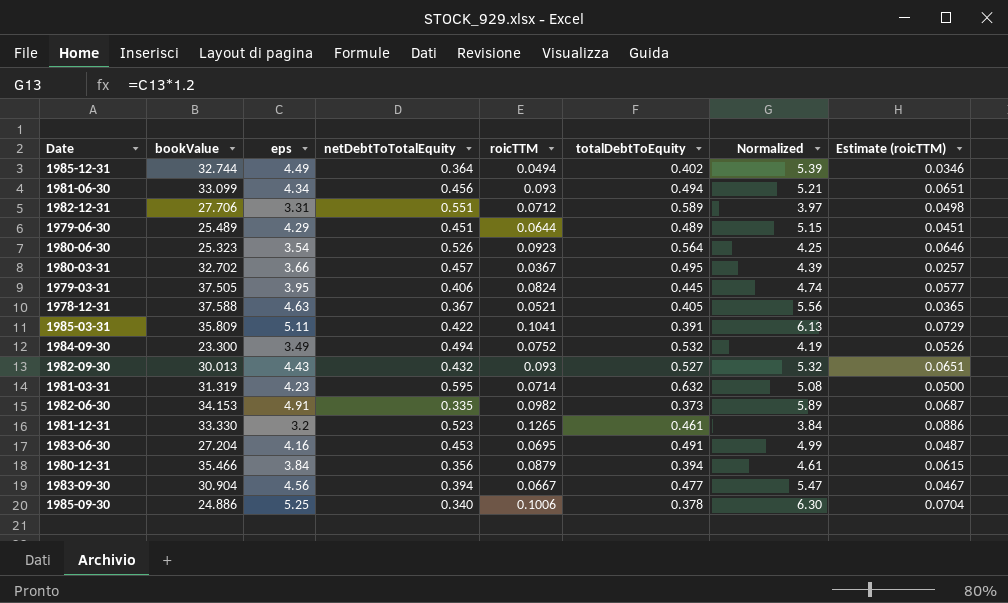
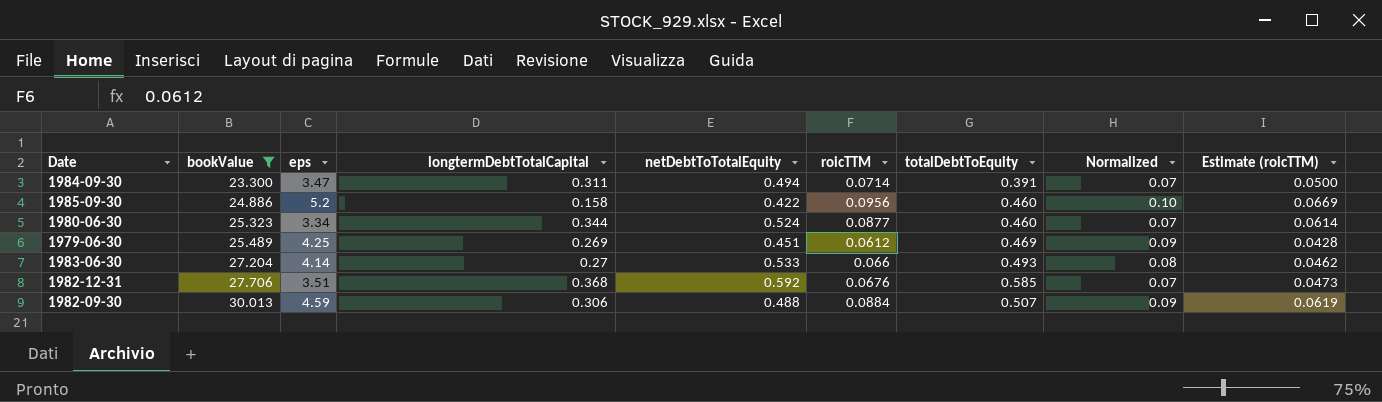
filter: none -> bookValue <= 30.013
row order: none -> bookValue ascending
column longtermDebtTotalCapital | position: none -> 4
column Normalized | formula: [eps] * 1.2 -> [eps] * 0.02
1984-09-30 | eps: 3.49 -> 3.47
1984-09-30 | roicTTM: 0.0752 -> 0.0714
1984-09-30 | totalDebtToEquity: 0.532 -> 0.391
1984-09-30 | Estimate (roicTTM): 0.0526 -> 0.0500
1985-09-30 | eps: 5.25 -> 5.2
1985-09-30 | netDebtToTotalEquity: 0.340 -> 0.422
1985-09-30 | roicTTM: 0.1006 -> 0.0956
1985-09-30 | totalDebtToEquity: 0.378 -> 0.460
1985-09-30 | Estimate (roicTTM): 0.0704 -> 0.0669
1980-06-30 | eps: 3.54 -> 3.34
1980-06-30 | netDebtToTotalEquity: 0.526 -> 0.524
1980-06-30 | roicTTM: 0.0923 -> 0.0877
1980-06-30 | totalDebtToEquity: 0.564 -> 0.460
1980-06-30 | Estimate (roicTTM): 0.0646 -> 0.0614
1979-06-30 | eps: 4.29 -> 4.25
1979-06-30 | roicTTM: 0.0644 -> 0.0612
1979-06-30 | totalDebtToEquity: 0.489 -> 0.469
1979-06-30 | Estimate (roicTTM): 0.0451 -> 0.0428
1983-06-30 | eps: 4.16 -> 4.14
1983-06-30 | netDebtToTotalEquity: 0.453 -> 0.533
1983-06-30 | roicTTM: 0.0695 -> 0.066
1983-06-30 | totalDebtToEquity: 0.491 -> 0.493
1983-06-30 | Estimate (roicTTM): 0.0487 -> 0.0462
1982-12-31 | eps: 3.31 -> 3.51
1982-12-31 | netDebtToTotalEquity: 0.551 -> 0.592
1982-12-31 | roicTTM: 0.0712 -> 0.0676
1982-12-31 | totalDebtToEquity: 0.589 -> 0.585
1982-12-31 | Estimate (roicTTM): 0.0498 -> 0.0473
1982-09-30 | eps: 4.43 -> 4.59
1982-09-30 | netDebtToTotalEquity: 0.432 -> 0.488
1982-09-30 | roicTTM: 0.093 -> 0.0884
1982-09-30 | totalDebtToEquity: 0.527 -> 0.507
1982-09-30 | Estimate (roicTTM): 0.0651 -> 0.0619

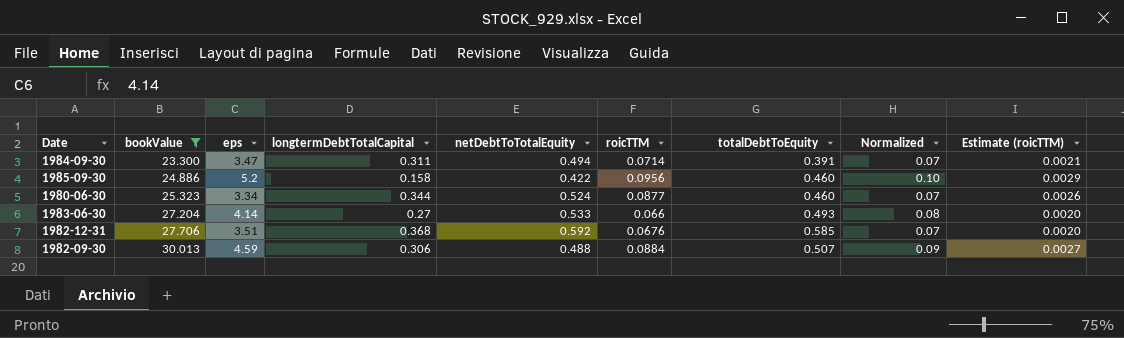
column Estimate (roicTTM) | formula: [roicTTM] * 0.7 -> [roicTTM] * 0.03
row 1979-06-30: 25.489 | 4.25 | 0.269 | 0.451 | 0.0612 | 0.469 | 0.09 | 0.0428 -> none

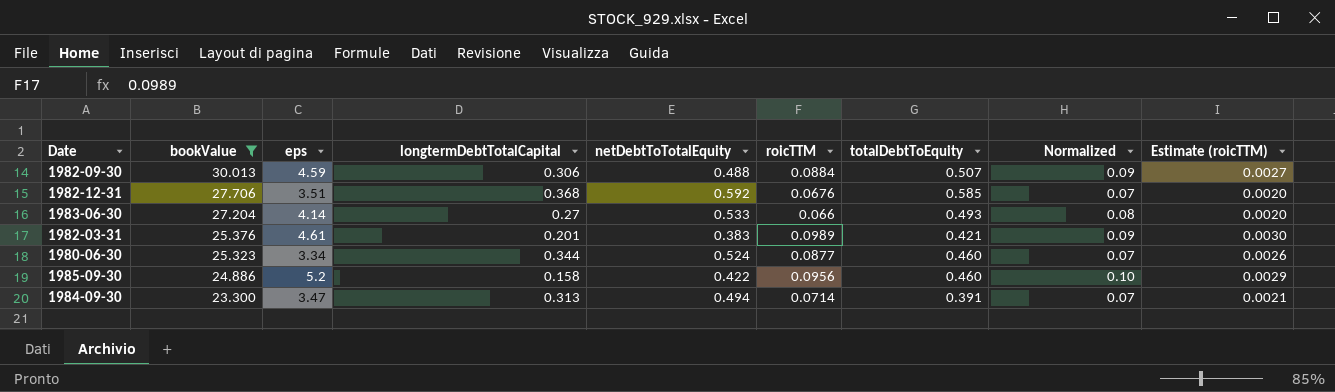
row order: bookValue ascending -> bookValue descending
row 1982-03-31: none -> 25.376 | 4.61 | 0.201 | 0.383 | 0.0989 | 0.421 | 0.09 | 0.0030
1984-09-30 | longtermDebtTotalCapital: 0.311 -> 0.313

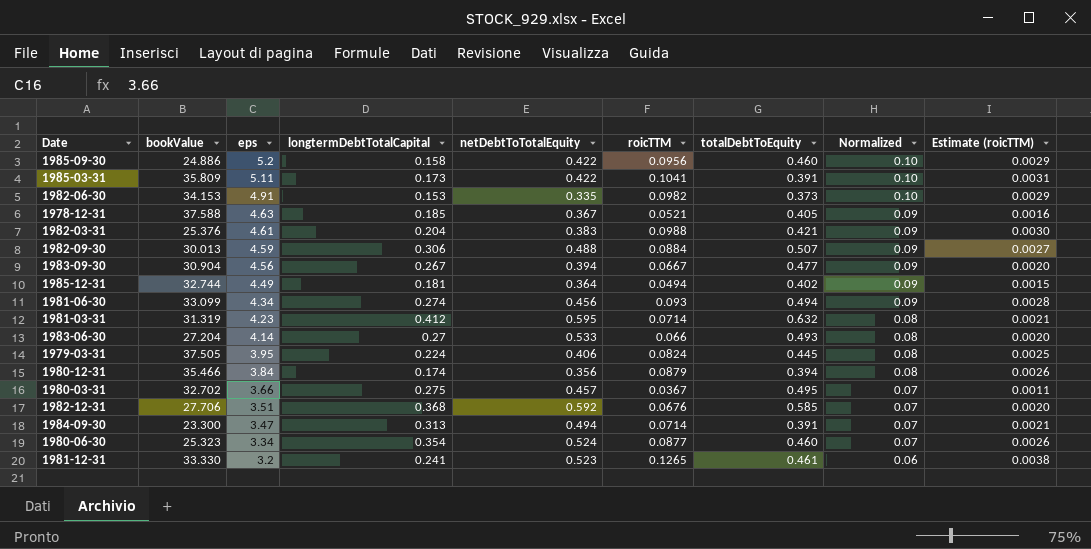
filter: bookValue <= 30.013 -> none
row order: bookValue descending -> eps descending
1982-03-31 | longtermDebtTotalCapital: 0.201 -> 0.204
1982-03-31 | roicTTM: 0.0989 -> 0.0988
1980-06-30 | longtermDebtTotalCapital: 0.344 -> 0.354

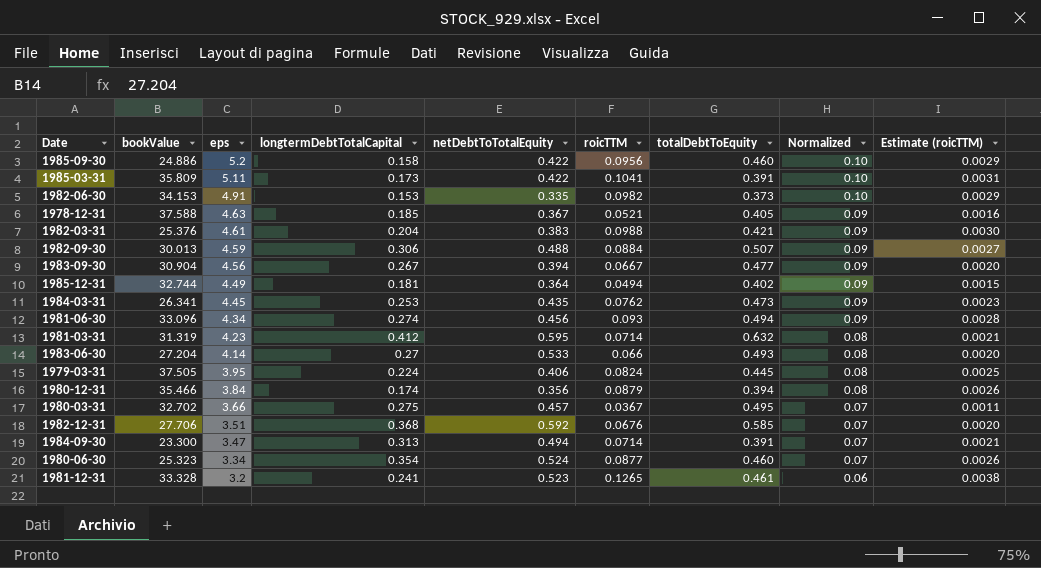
row 1984-03-31: none -> 26.341 | 4.45 | 0.253 | 0.435 | 0.0762 | 0.473 | 0.09 | 0.0023
1981-06-30 | bookValue: 33.099 -> 33.096
1981-12-31 | bookValue: 33.330 -> 33.328

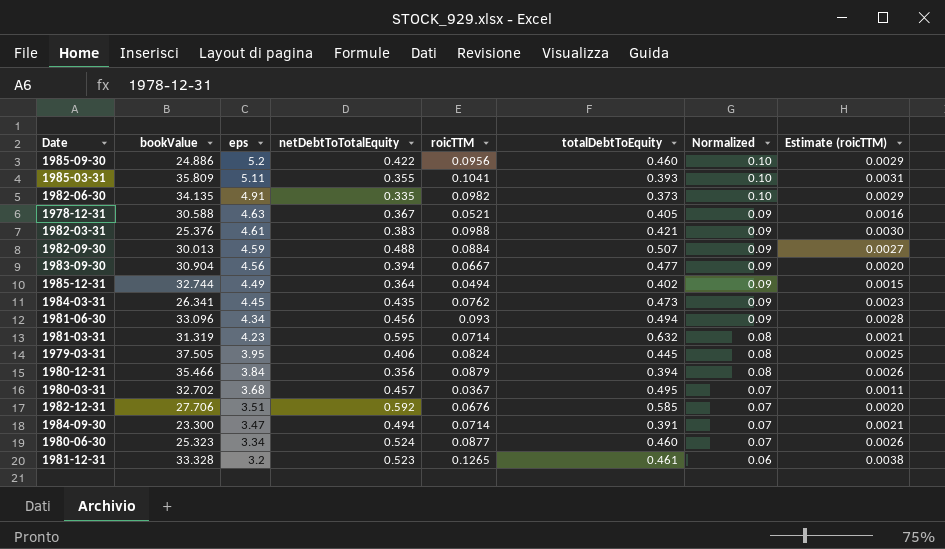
column longtermDebtTotalCapital | position: 4 -> none
row 1983-06-30: 27.204 | 4.14 | 0.27 | 0.533 | 0.066 | 0.493 | 0.08 | 0.0020 -> none
1985-03-31 | netDebtToTotalEquity: 0.422 -> 0.355
1985-03-31 | totalDebtToEquity: 0.391 -> 0.393
1982-06-30 | bookValue: 34.153 -> 34.135
1978-12-31 | bookValue: 37.588 -> 30.588
1980-03-31 | eps: 3.66 -> 3.68

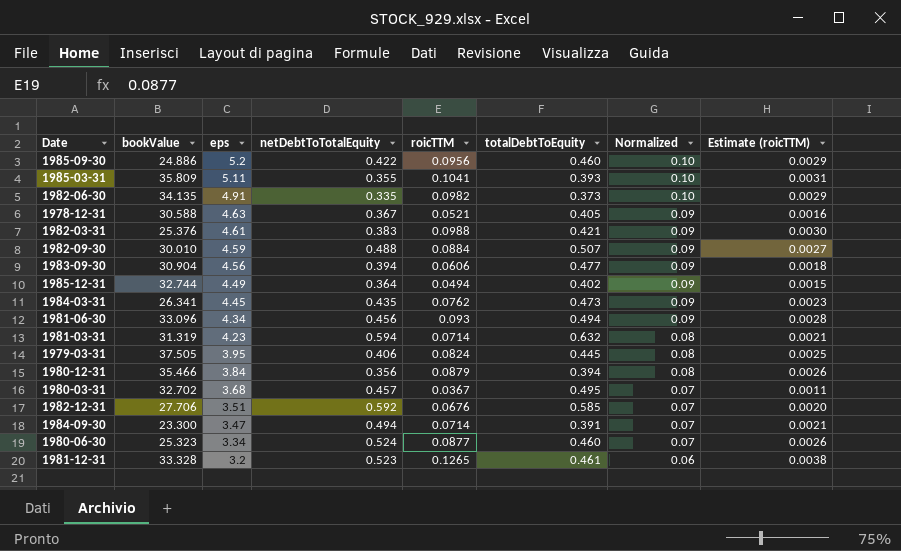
1982-09-30 | bookValue: 30.013 -> 30.010
1983-09-30 | roicTTM: 0.0667 -> 0.0606
1983-09-30 | Estimate (roicTTM): 0.0020 -> 0.0018
1981-03-31 | netDebtToTotalEquity: 0.595 -> 0.594

